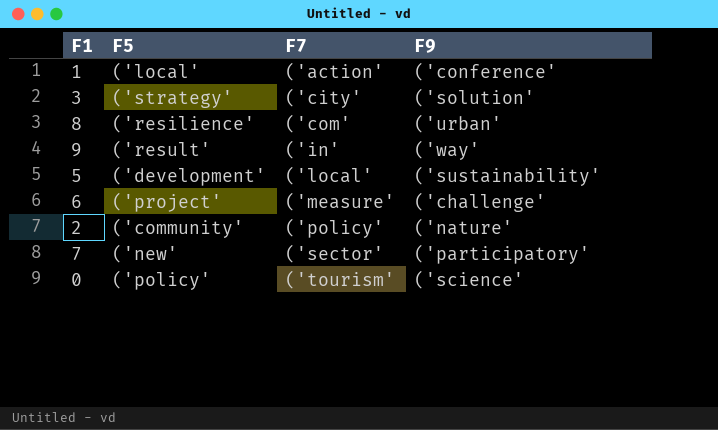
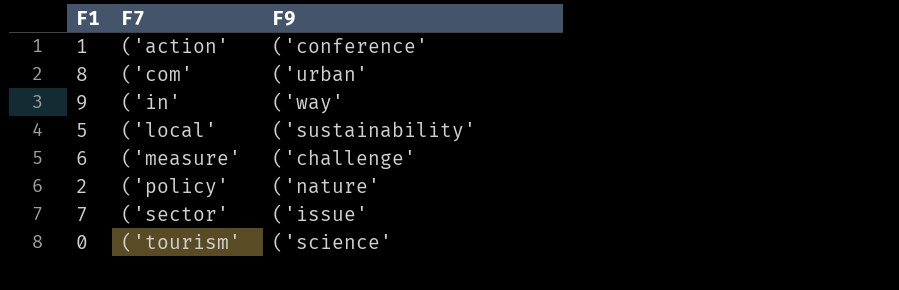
column F5 | position: 2 -> none
row 3: ('strategy' | ('city' | ('solution' -> none
7 | F9: ('participatory' -> ('issue'

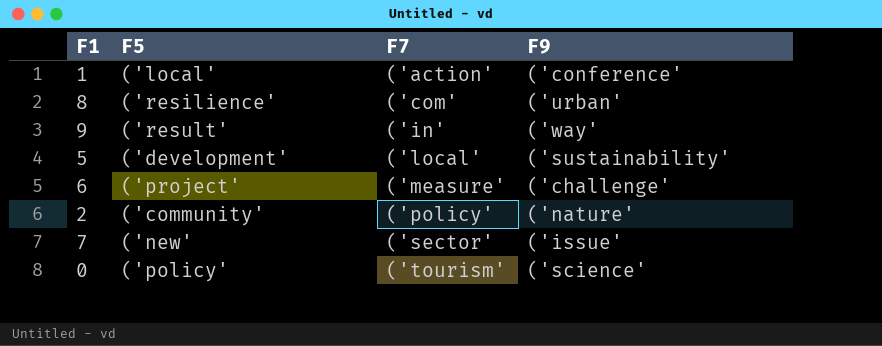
column F5 | position: none -> 2

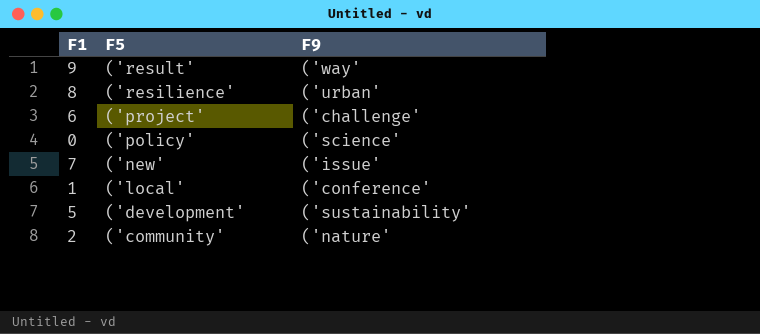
row order: F7 ascending -> F5 descending
column F7 | position: 3 -> none

